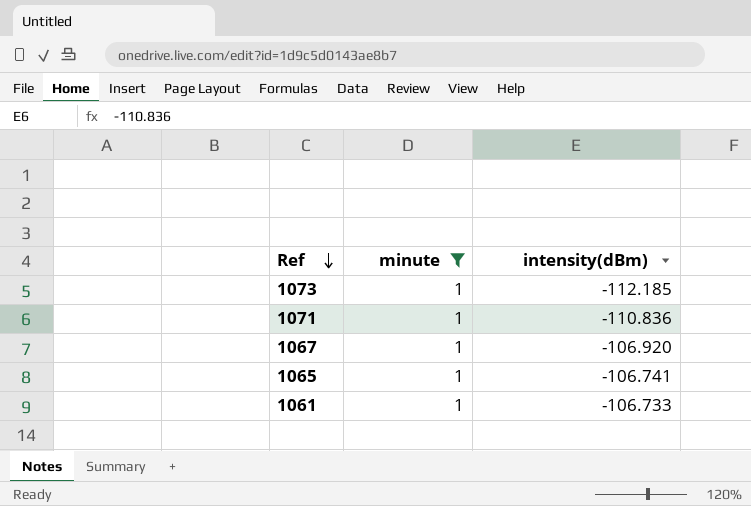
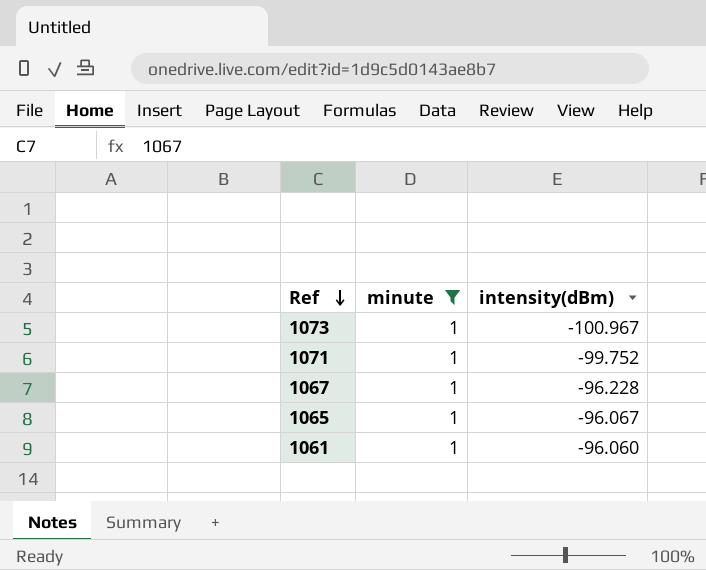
1073 | intensity(dBm): -112.185 -> -100.967
1071 | intensity(dBm): -110.836 -> -99.752
1067 | intensity(dBm): -106.920 -> -96.228
1065 | intensity(dBm): -106.741 -> -96.067
1061 | intensity(dBm): -106.733 -> -96.060

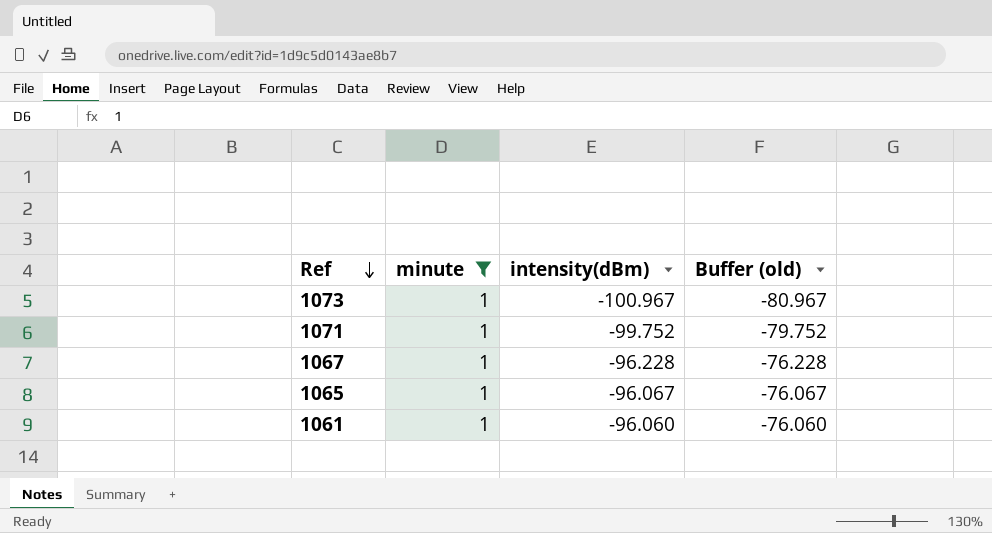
column Buffer (old) | formula: none -> [intensity(dBm)] + 20

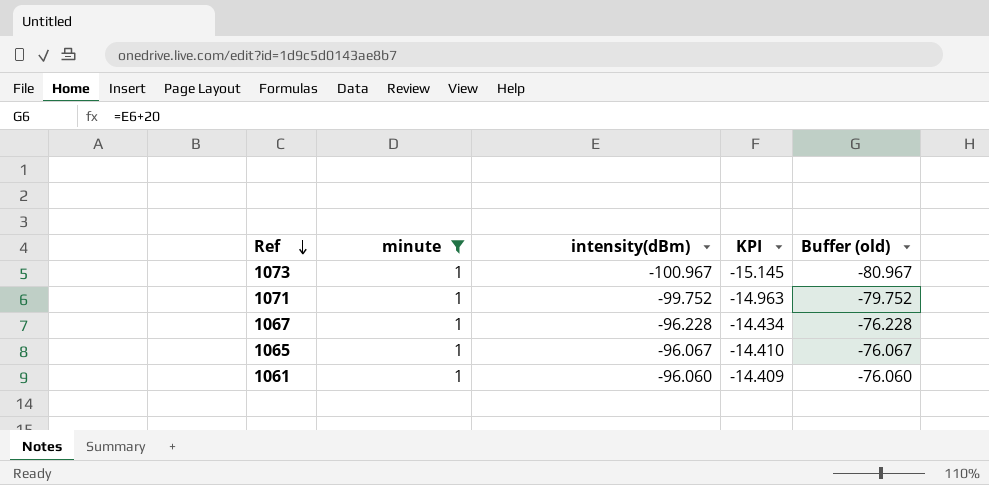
column KPI | formula: none -> [intensity(dBm)] * 0.15

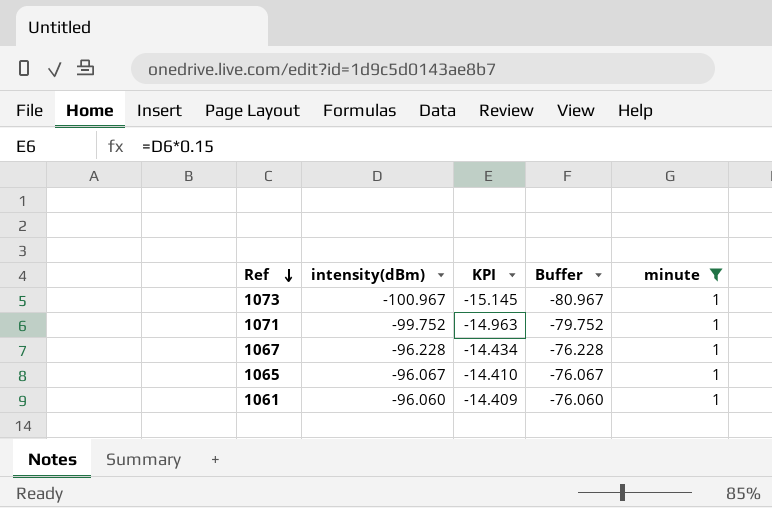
column name: Buffer (old) -> Buffer
column minute | position: 2 -> 5

